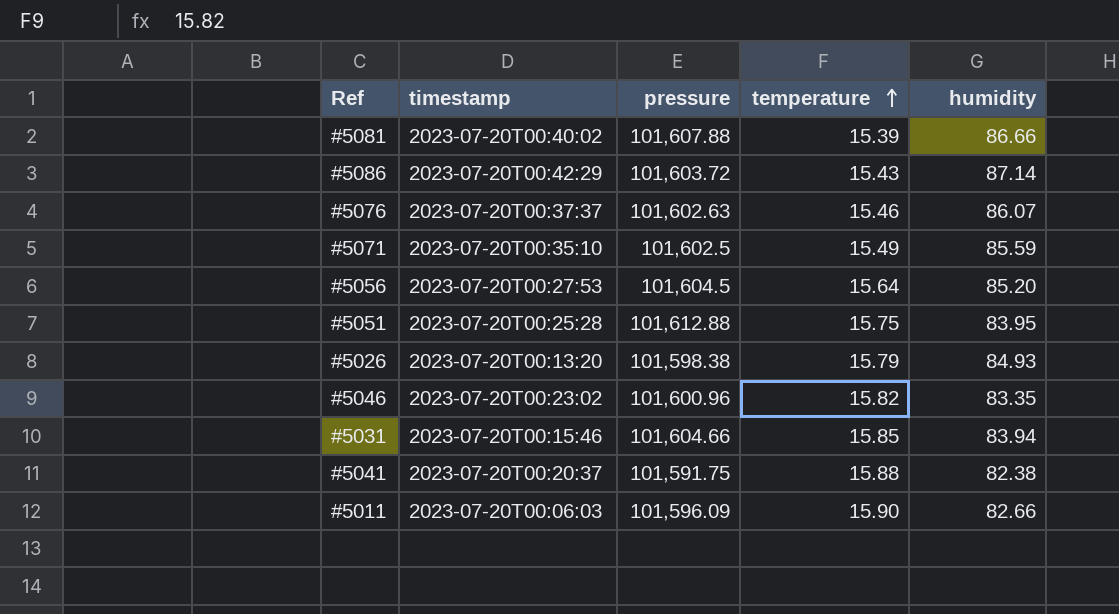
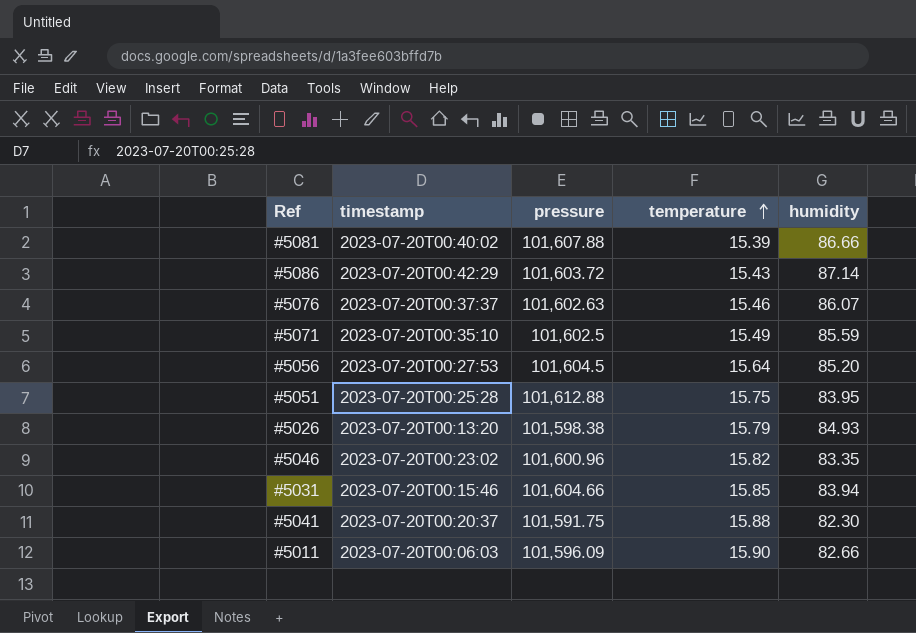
#5041 | humidity: 82.38 -> 82.30

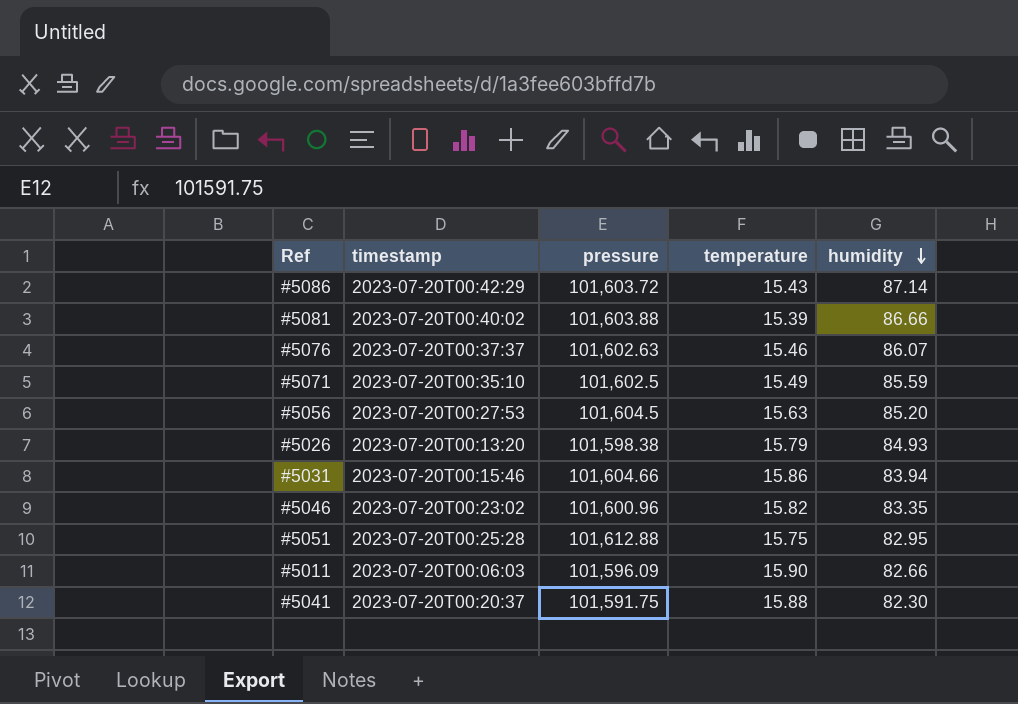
row order: temperature ascending -> humidity descending
#5081 | pressure: 101,607.88 -> 101,603.88
#5056 | temperature: 15.64 -> 15.63
#5031 | temperature: 15.85 -> 15.86
#5051 | humidity: 83.95 -> 82.95

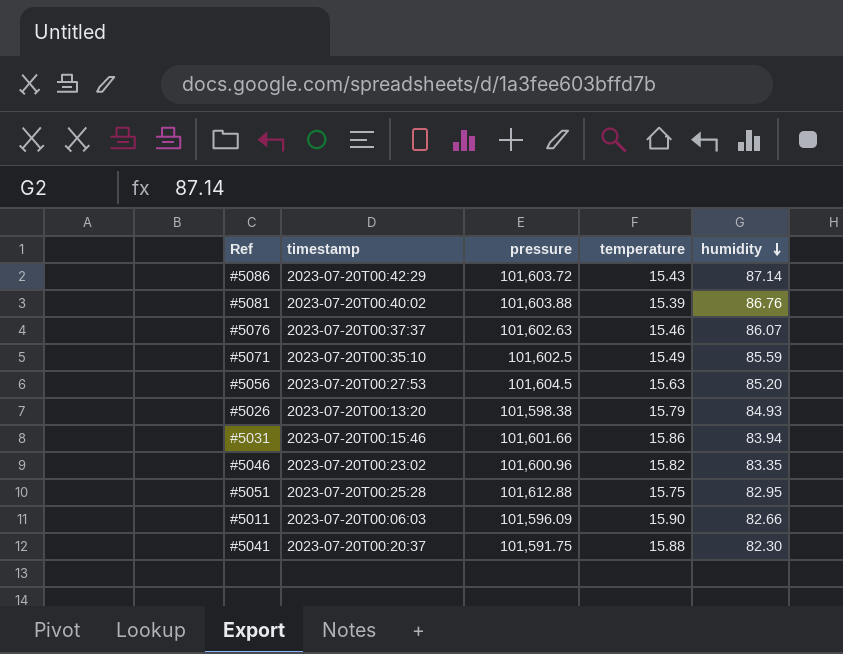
#5081 | humidity: 86.66 -> 86.76
#5031 | pressure: 101,604.66 -> 101,601.66

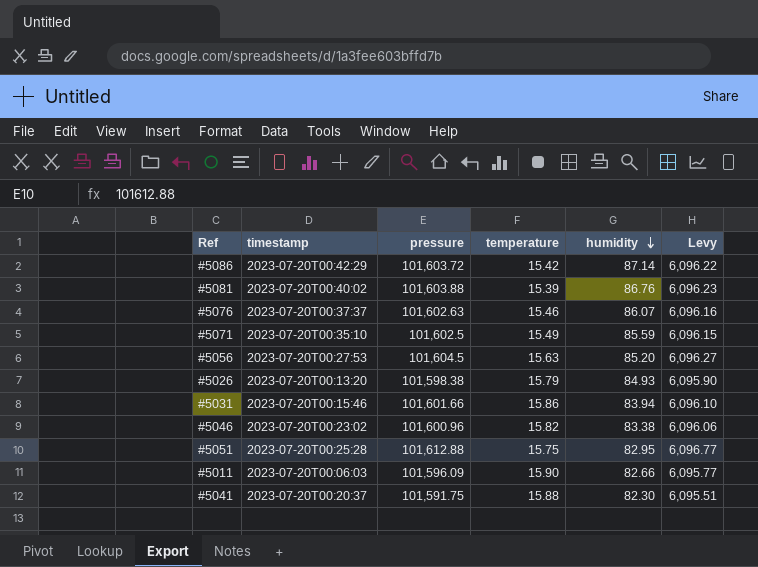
column Levy | formula: none -> [pressure] * 0.06
#5086 | temperature: 15.43 -> 15.42
#5046 | humidity: 83.35 -> 83.38

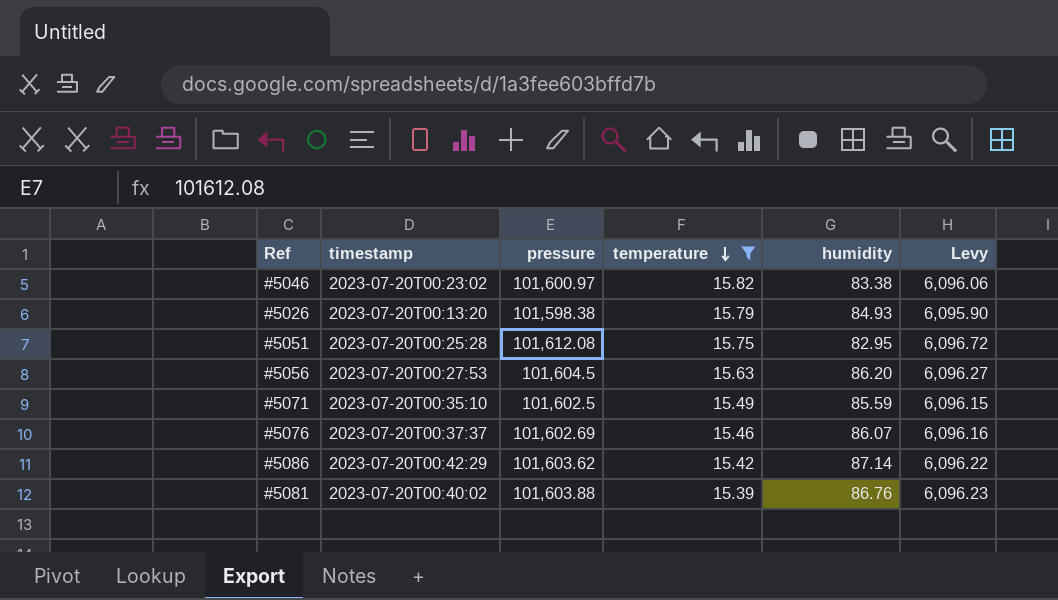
filter: none -> temperature <= 15.82
row order: humidity descending -> temperature descending
#5046 | pressure: 101,600.96 -> 101,600.97
#5051 | pressure: 101,612.88 -> 101,612.08
#5051 | Levy: 6,096.77 -> 6,096.72
#5056 | humidity: 85.20 -> 86.20
#5076 | pressure: 101,602.63 -> 101,602.69
#5086 | pressure: 101,603.72 -> 101,603.62

